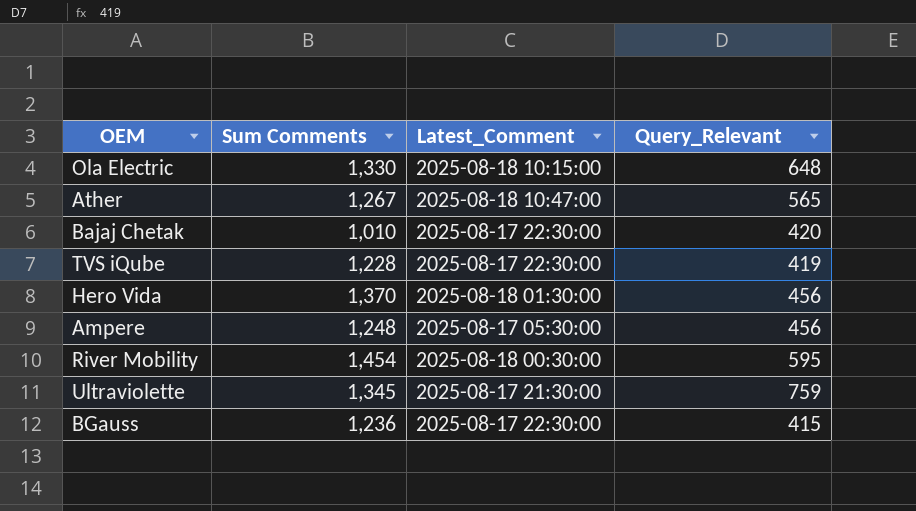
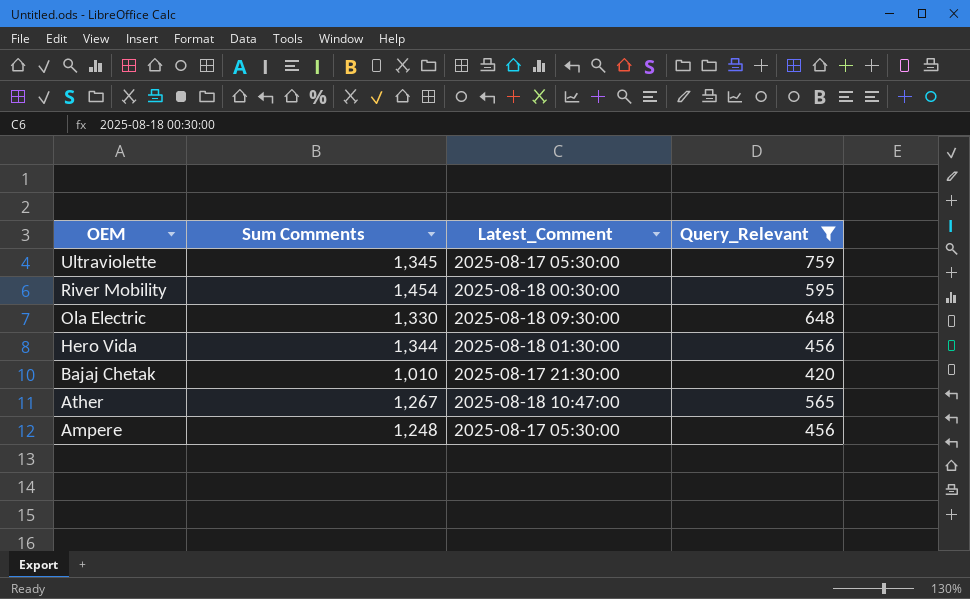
filter: none -> Query_Relevant >= 420
row order: none -> OEM descending
Ultraviolette | Latest_Comment: 2025-08-17 21:30:00 -> 2025-08-17 05:30:00
Ola Electric | Latest_Comment: 2025-08-18 10:15:00 -> 2025-08-18 09:30:00
Hero Vida | Sum Comments: 1,370 -> 1,344
Bajaj Chetak | Latest_Comment: 2025-08-17 22:30:00 -> 2025-08-17 21:30:00

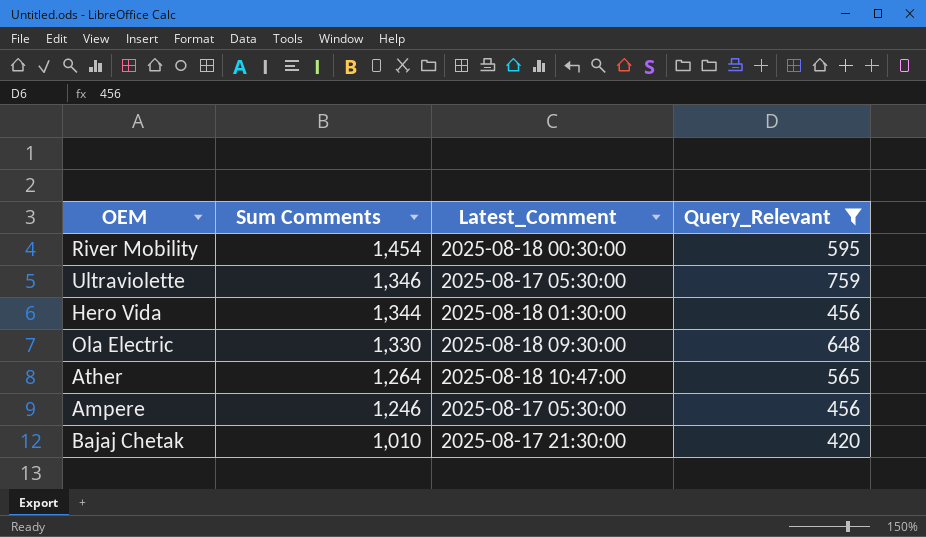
row order: OEM descending -> Sum Comments descending
Ultraviolette | Sum Comments: 1,345 -> 1,346
Ather | Sum Comments: 1,267 -> 1,264
Ampere | Sum Comments: 1,248 -> 1,246

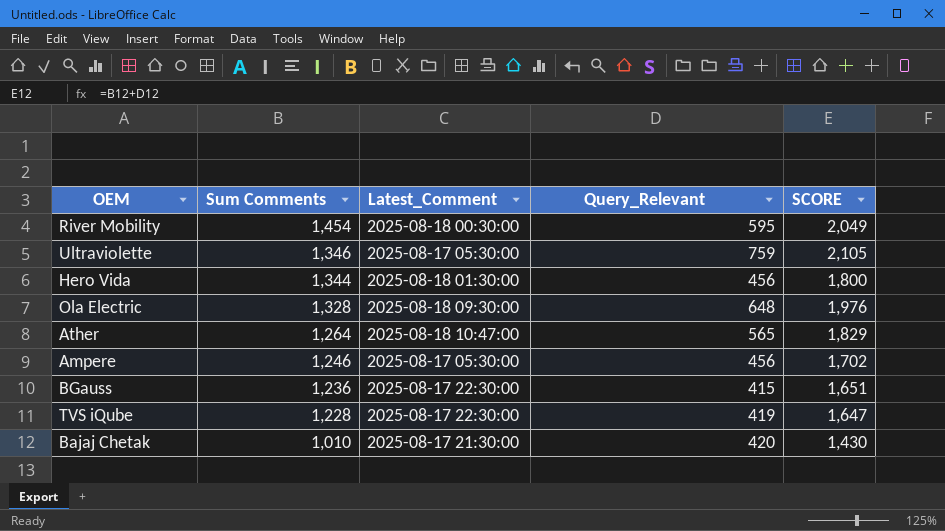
filter: Query_Relevant >= 420 -> none
column SCORE | formula: none -> [Sum Comments] + [Query_Relevant]
Ola Electric | Sum Comments: 1,330 -> 1,328

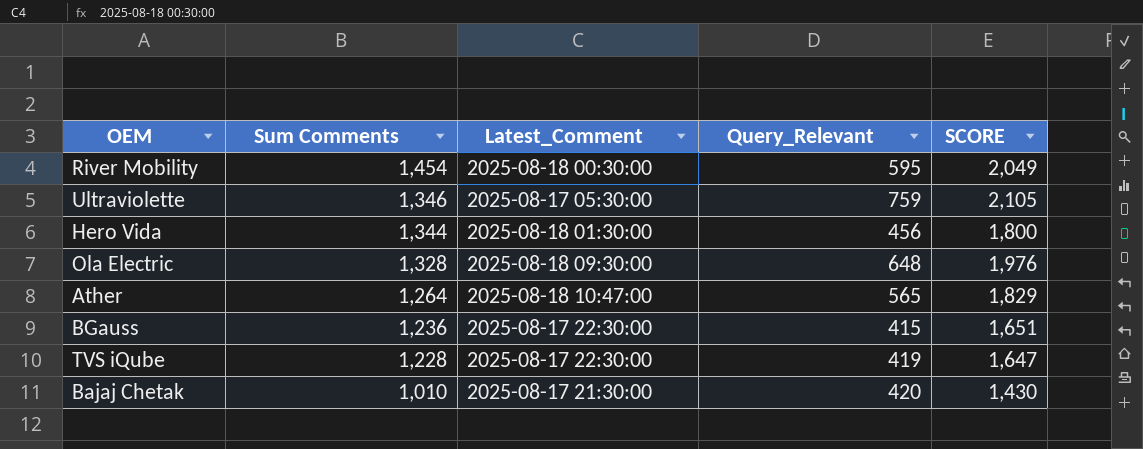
row Ampere: 1,246 | 2025-08-17 05:30:00 | 456 | 1,702 -> none

